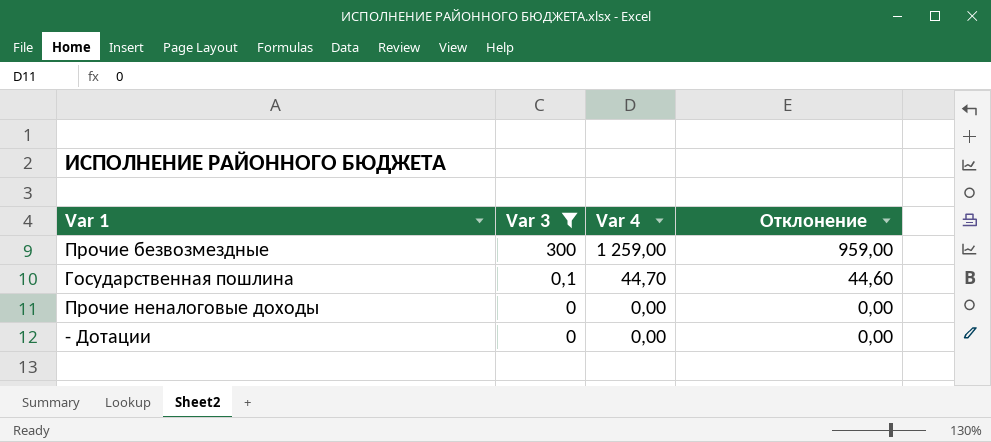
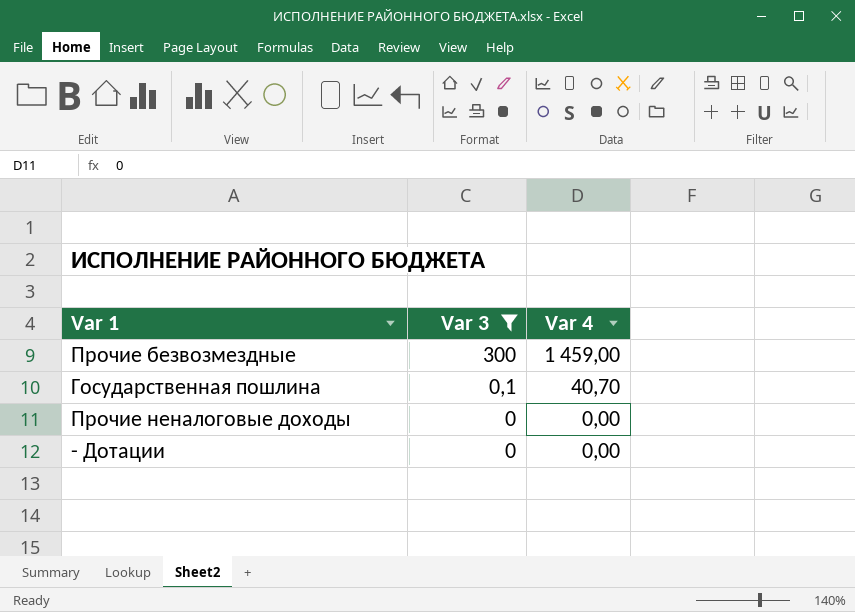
column Отклонение | formula: [Var 4] - [Var 3] -> none
Прочие безвозмездные | Var 4: 1 259,00 -> 1 459,00
Государственная пошлина | Var 4: 44,70 -> 40,70

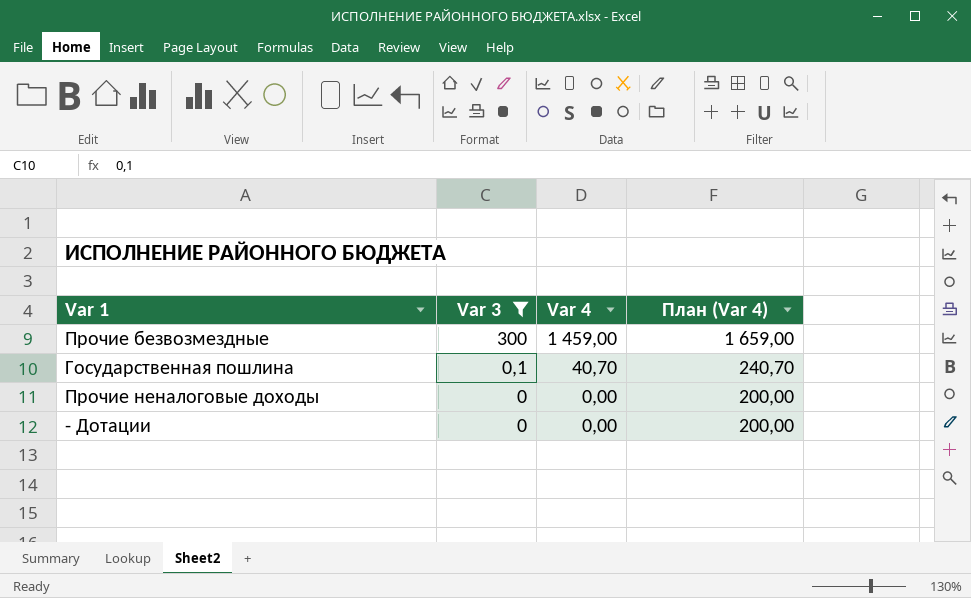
column План (Var 4) | formula: none -> [Var 4] + 200

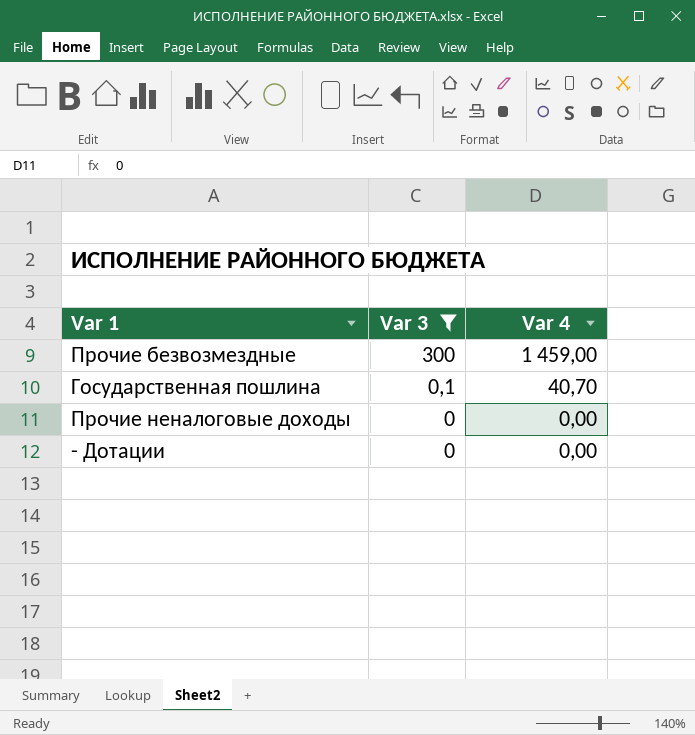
column План (Var 4) | formula: [Var 4] + 200 -> none

